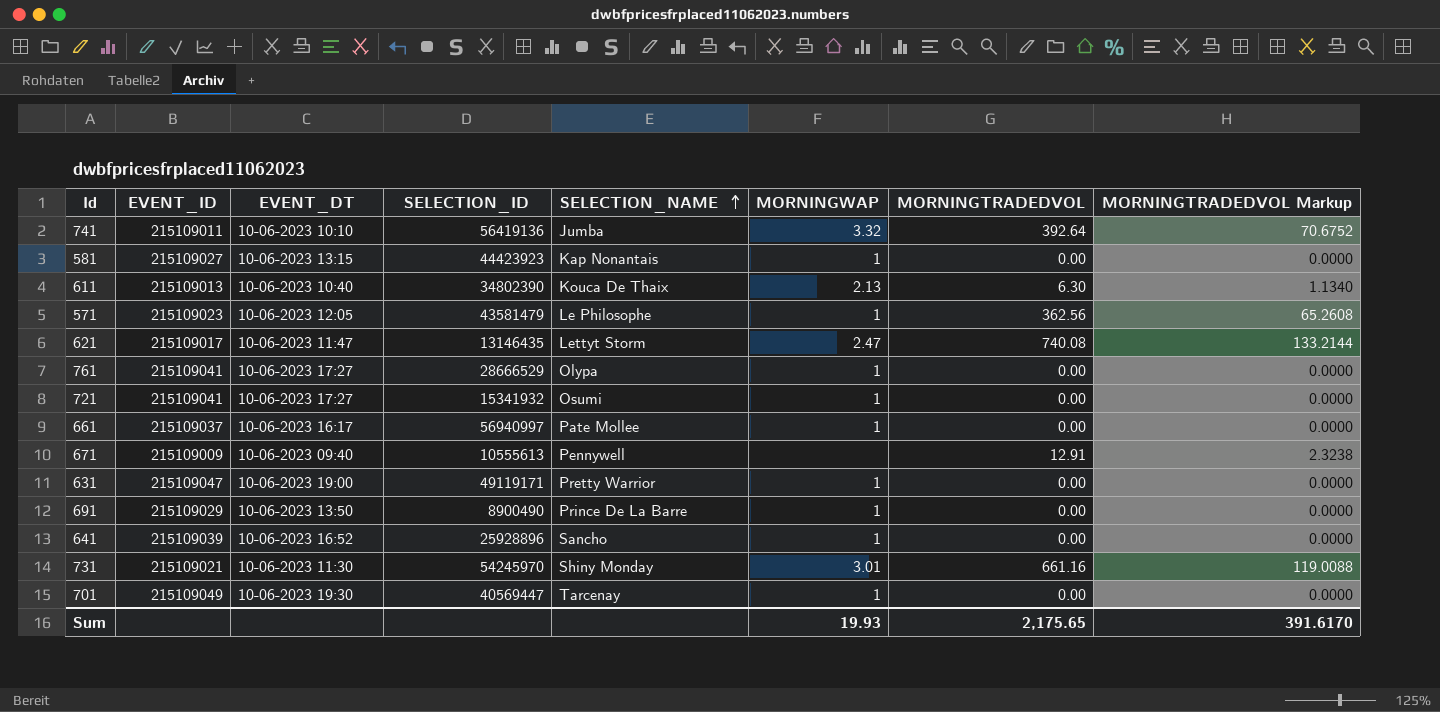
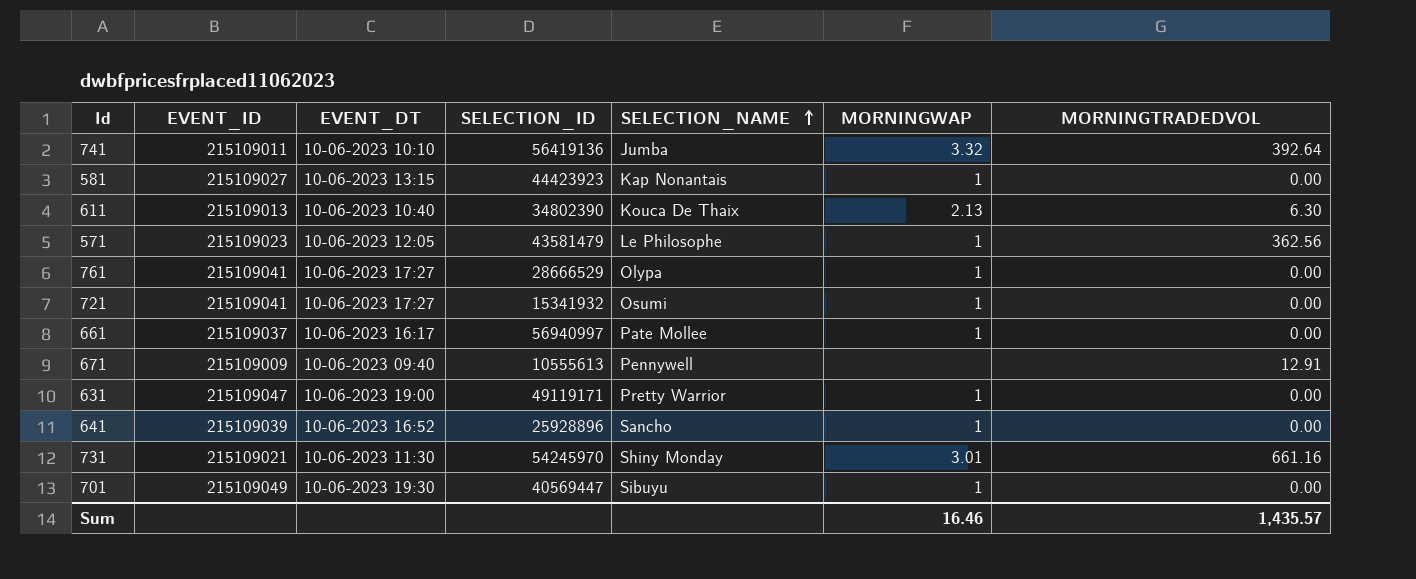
column MORNINGTRADEDVOL Markup | formula: [MORNINGTRADEDVOL] * 0.18 -> none
row 621: 215109017 | 10-06-2023 11:47 | 13146435 | Lettyt Storm | 2.47 | 740.08 | 133.2144 -> none
row 691: 215109029 | 10-06-2023 13:50 | 8900490 | Prince De La Barre | 1 | 0.00 | 0.0000 -> none
701 | SELECTION_NAME: Tarcenay -> Sibuyu
Sum | MORNINGWAP: 19.93 -> 16.46
Sum | MORNINGTRADEDVOL: 2,175.65 -> 1,435.57

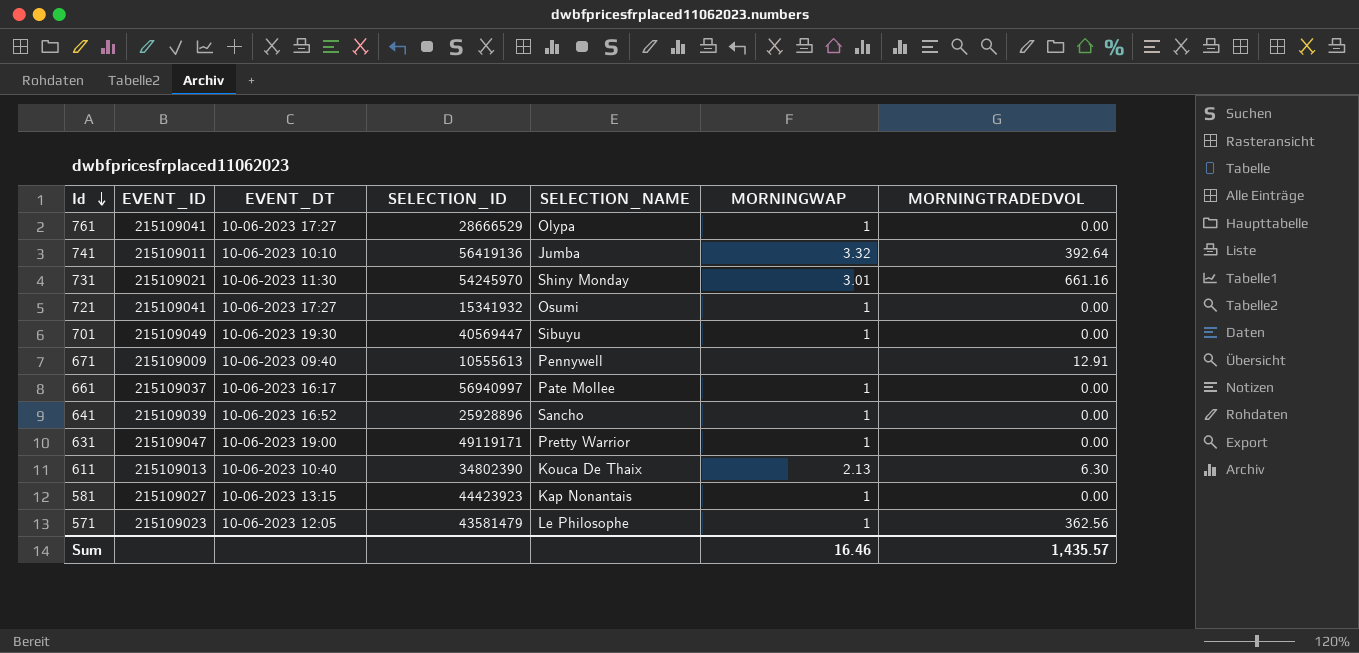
row order: SELECTION_NAME ascending -> Id descending

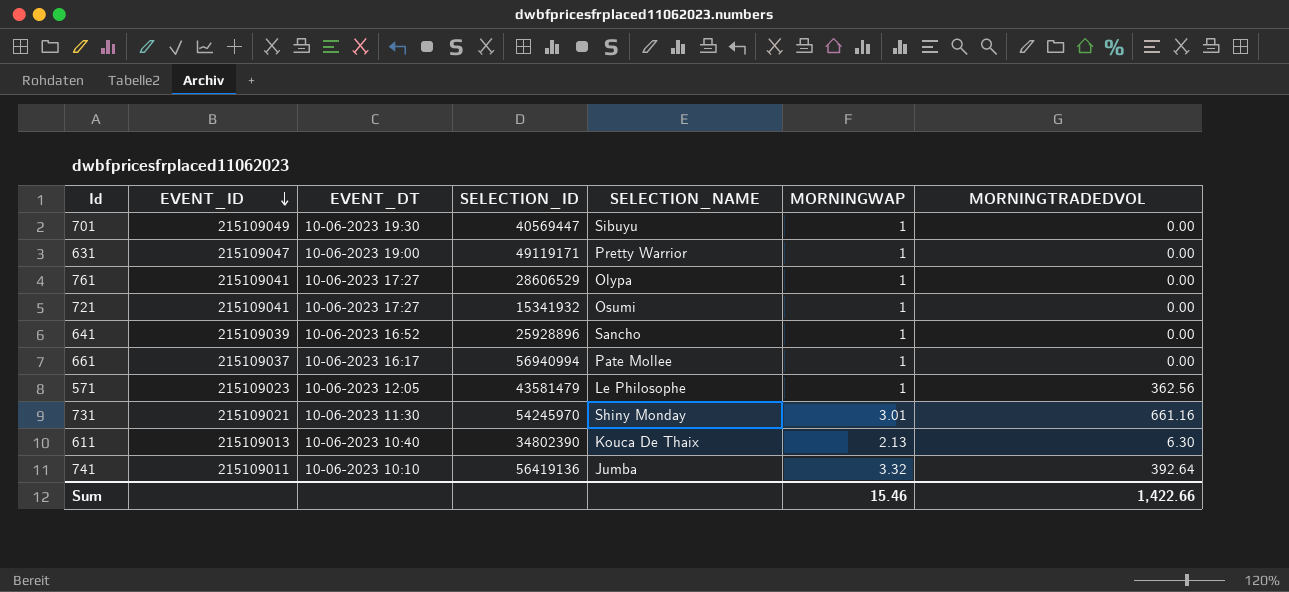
row order: Id descending -> EVENT_ID descending
row 671: 215109009 | 10-06-2023 09:40 | 10555613 | Pennywell | none | 12.91 -> none
row 581: 215109027 | 10-06-2023 13:15 | 44423923 | Kap Nonantais | 1 | 0.00 -> none
761 | SELECTION_ID: 28666529 -> 28606529
661 | SELECTION_ID: 56940997 -> 56940994
Sum | MORNINGWAP: 16.46 -> 15.46
Sum | MORNINGTRADEDVOL: 1,435.57 -> 1,422.66

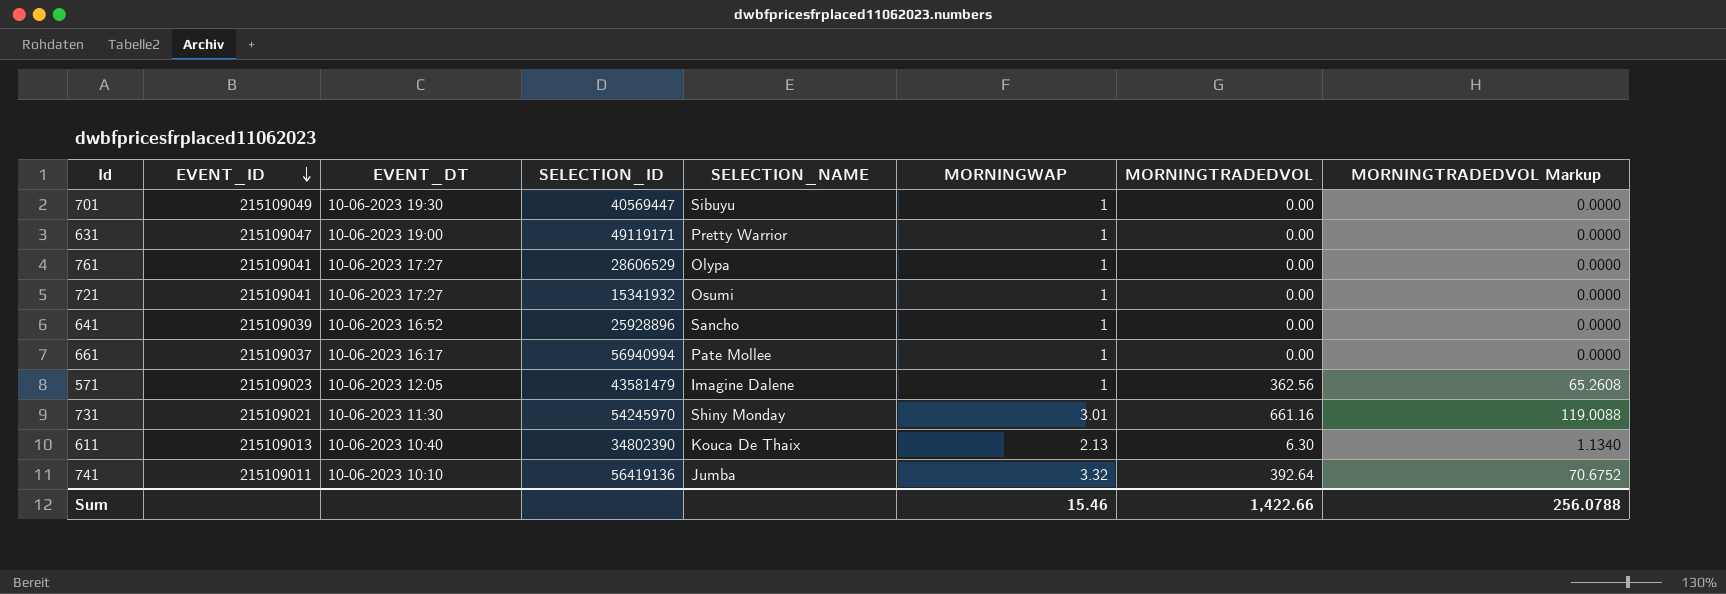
column MORNINGTRADEDVOL Markup | formula: none -> [MORNINGTRADEDVOL] * 0.18
571 | SELECTION_NAME: Le Philosophe -> Imagine Dalene

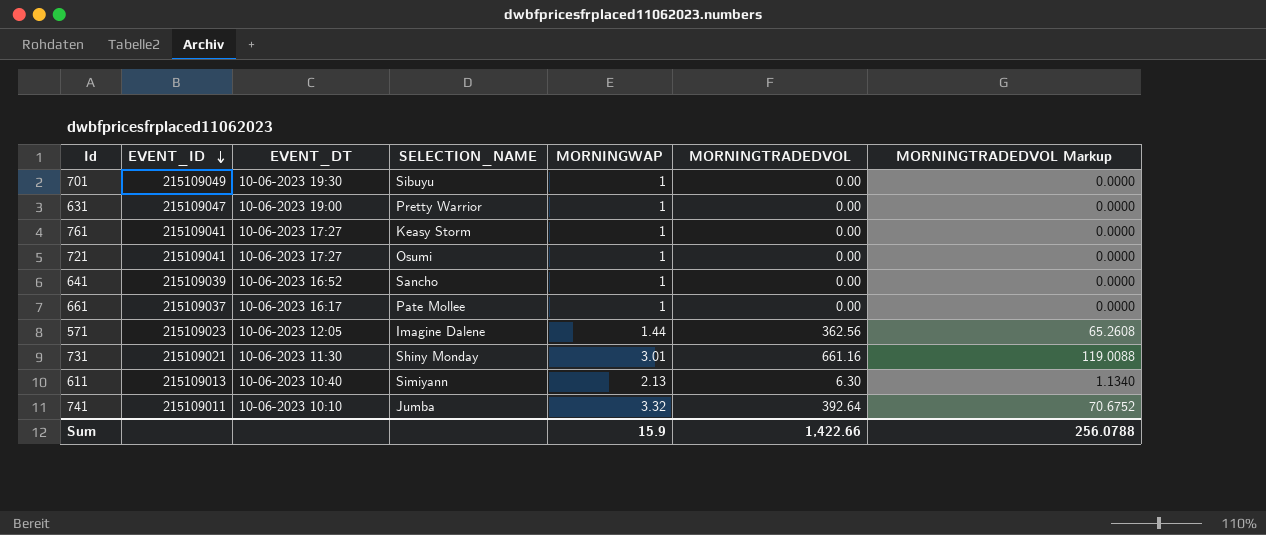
column SELECTION_ID | position: 4 -> none
761 | SELECTION_NAME: Olypa -> Keasy Storm
571 | MORNINGWAP: 1 -> 1.44
611 | SELECTION_NAME: Kouca De Thaix -> Simiyann
Sum | MORNINGWAP: 15.46 -> 15.9

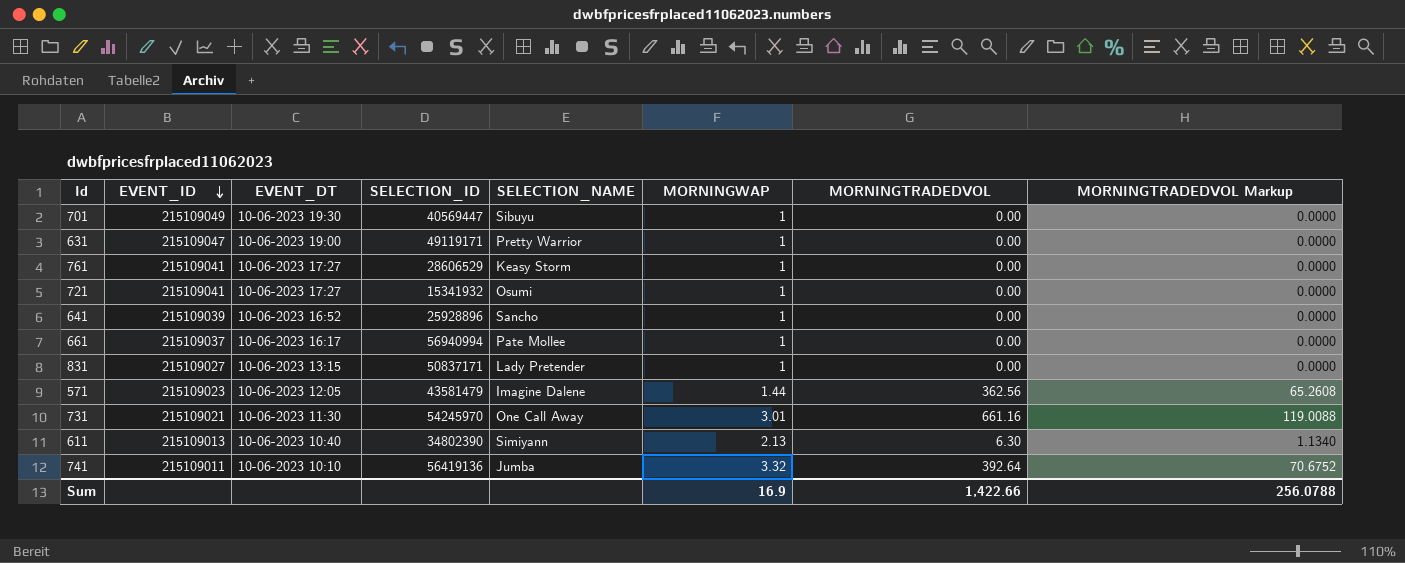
column SELECTION_ID | position: none -> 4
row 831: none -> 215109027 | 10-06-2023 13:15 | 50837171 | Lady Pretender | 1 | 0.00 | 0.0000
731 | SELECTION_NAME: Shiny Monday -> One Call Away
Sum | MORNINGWAP: 15.9 -> 16.9

